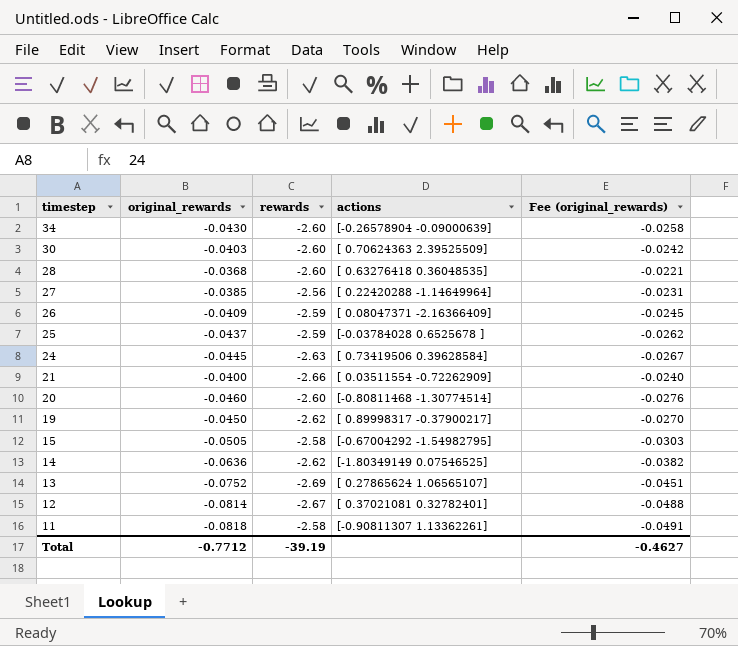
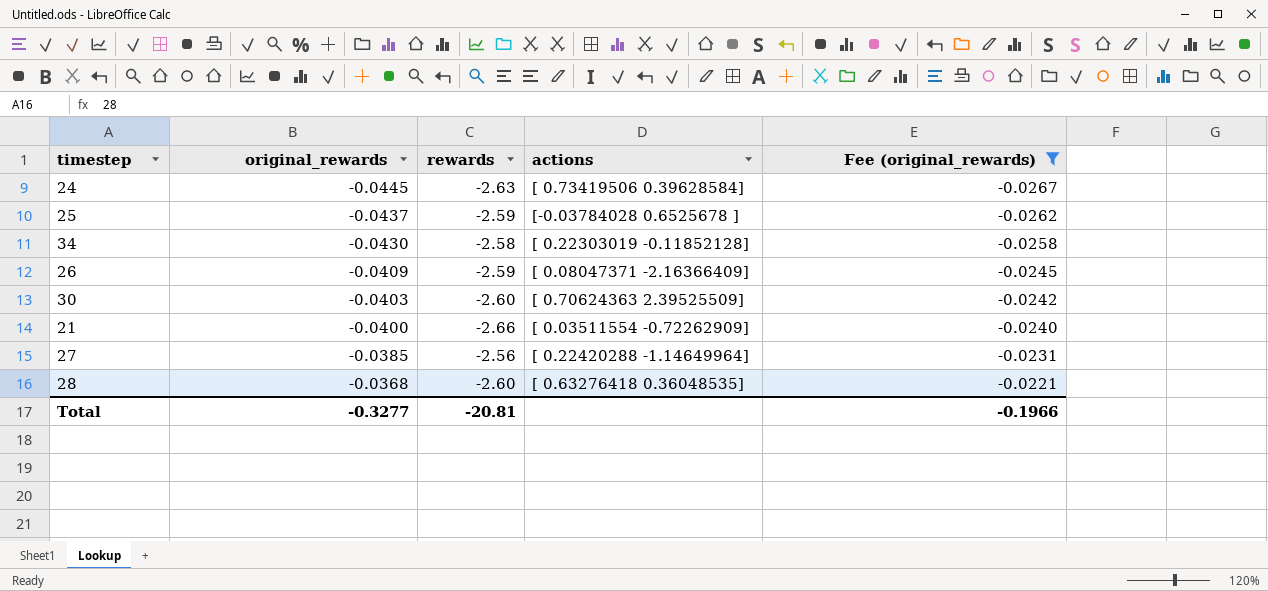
filter: none -> Fee (original_rewards) >= -0.0267
row order: timestep descending -> original_rewards ascending
34 | rewards: -2.60 -> -2.58
34 | actions: [-0.26578904 -0.09000639] -> [ 0.22303019 -0.11852128]
Total | original_rewards: -0.7712 -> -0.3277
Total | rewards: -39.19 -> -20.81
Total | Fee (original_rewards): -0.4627 -> -0.1966

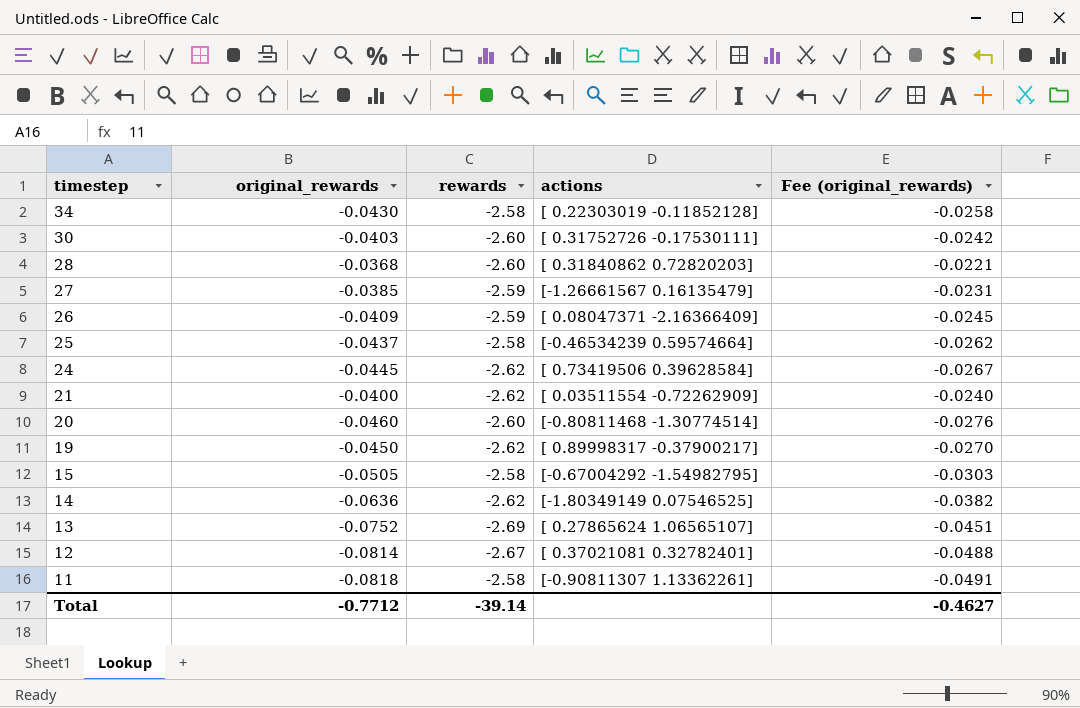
filter: Fee (original_rewards) >= -0.0267 -> none
row order: original_rewards ascending -> timestep descending
30 | actions: [ 0.70624363 2.39525509] -> [ 0.31752726 -0.17530111]
28 | actions: [ 0.63276418 0.36048535] -> [ 0.31840862 0.72820203]
27 | rewards: -2.56 -> -2.59
27 | actions: [ 0.22420288 -1.14649964] -> [-1.26661567 0.16135479]
25 | rewards: -2.59 -> -2.58
25 | actions: [-0.03784028 0.6525678 ] -> [-0.46534239 0.59574664]
24 | rewards: -2.63 -> -2.62
21 | rewards: -2.66 -> -2.62
Total | original_rewards: -0.3277 -> -0.7712
Total | rewards: -20.81 -> -39.14
Total | Fee (original_rewards): -0.1966 -> -0.4627

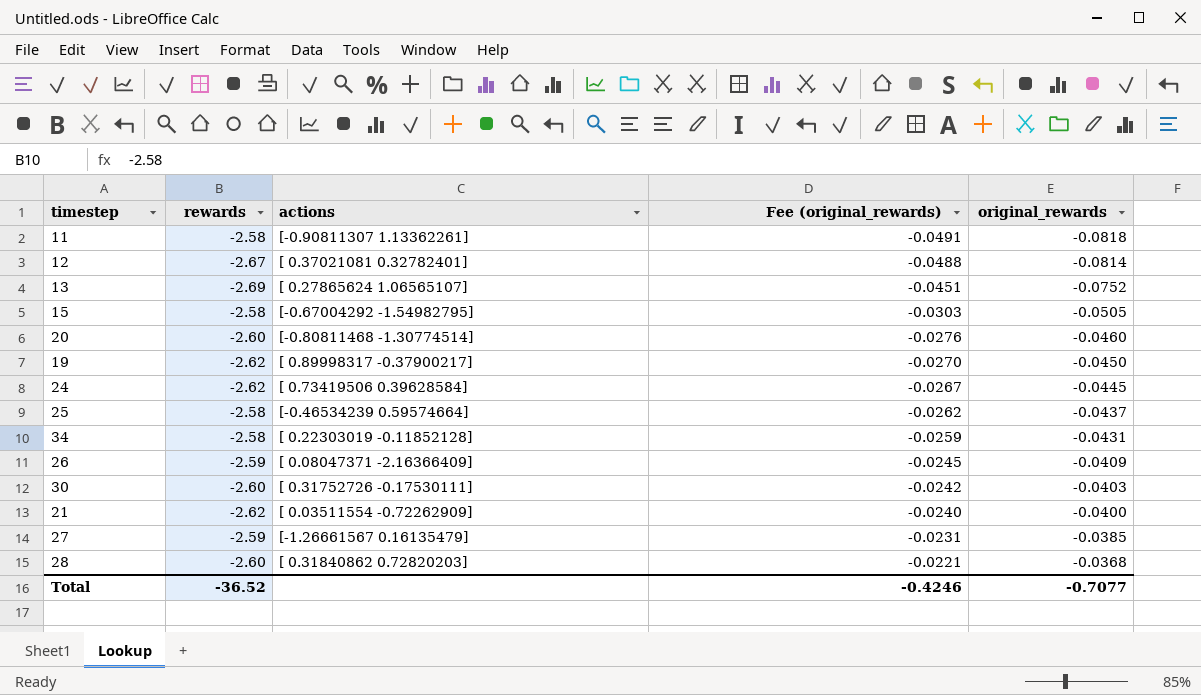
row order: timestep descending -> Fee (original_rewards) ascending
column original_rewards | position: 2 -> 5
row 14: -0.0636 | -2.62 | [-1.80349149 0.07546525] | -0.0382 -> none
34 | Fee (original_rewards): -0.0258 -> -0.0259
34 | original_rewards: -0.0430 -> -0.0431
Total | rewards: -39.14 -> -36.52
Total | Fee (original_rewards): -0.4627 -> -0.4246
Total | original_rewards: -0.7712 -> -0.7077

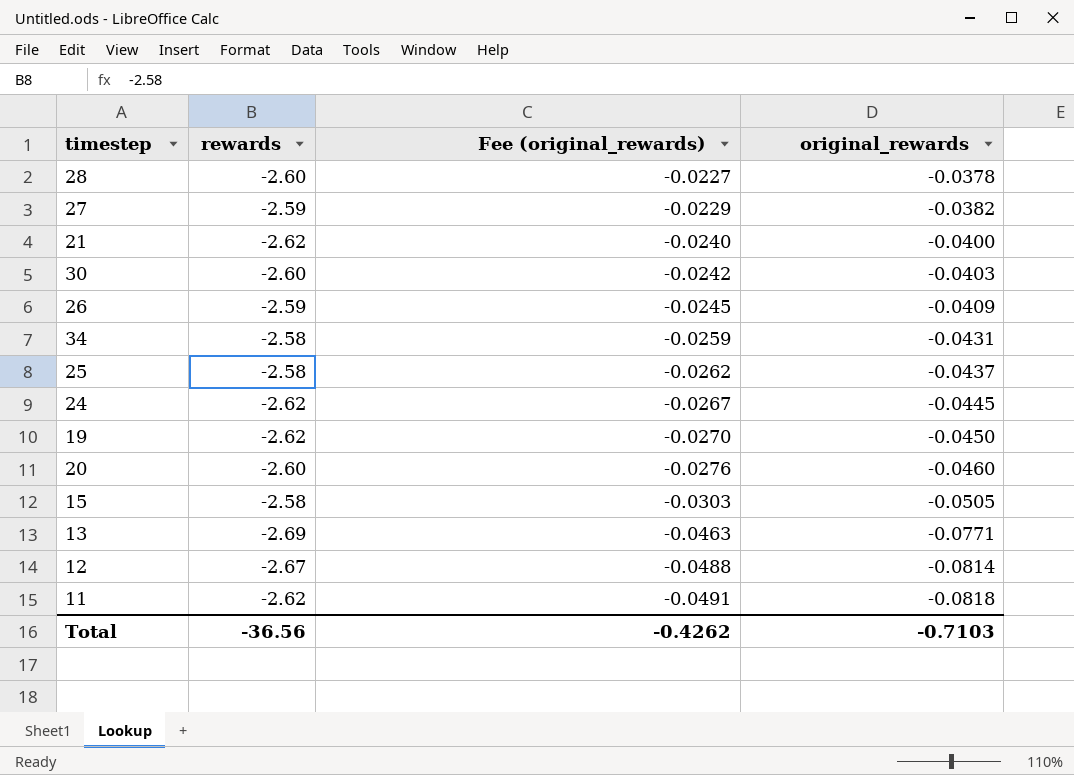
row order: Fee (original_rewards) ascending -> Fee (original_rewards) descending
column actions | position: 3 -> none
28 | Fee (original_rewards): -0.0221 -> -0.0227
28 | original_rewards: -0.0368 -> -0.0378
27 | Fee (original_rewards): -0.0231 -> -0.0229
27 | original_rewards: -0.0385 -> -0.0382
13 | Fee (original_rewards): -0.0451 -> -0.0463
13 | original_rewards: -0.0752 -> -0.0771
11 | rewards: -2.58 -> -2.62
Total | rewards: -36.52 -> -36.56
Total | Fee (original_rewards): -0.4246 -> -0.4262
Total | original_rewards: -0.7077 -> -0.7103

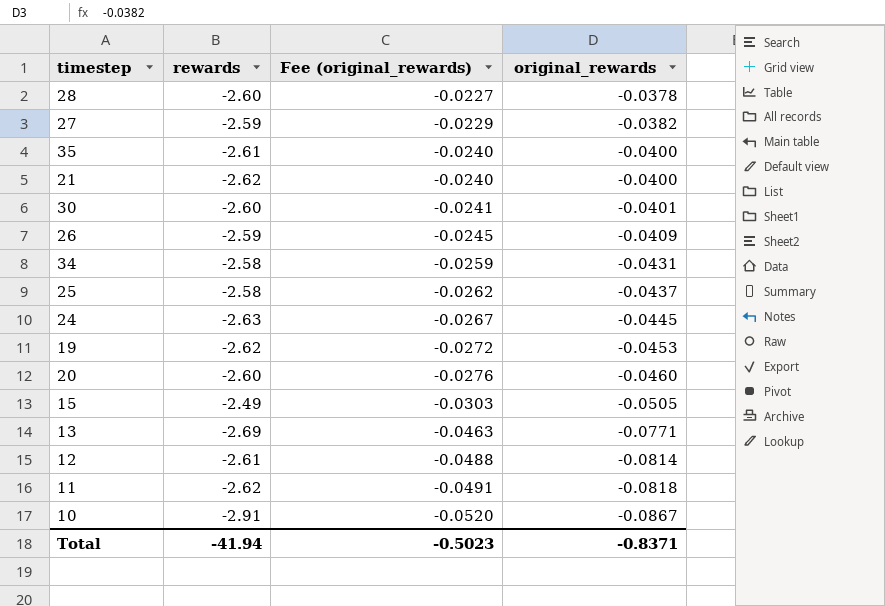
row 35: none -> -2.61 | -0.0240 | -0.0400
30 | Fee (original_rewards): -0.0242 -> -0.0241
30 | original_rewards: -0.0403 -> -0.0401
24 | rewards: -2.62 -> -2.63
19 | Fee (original_rewards): -0.0270 -> -0.0272
19 | original_rewards: -0.0450 -> -0.0453
15 | rewards: -2.58 -> -2.49
12 | rewards: -2.67 -> -2.61
row 10: none -> -2.91 | -0.0520 | -0.0867
Total | rewards: -36.56 -> -41.94
Total | Fee (original_rewards): -0.4262 -> -0.5023
Total | original_rewards: -0.7103 -> -0.8371

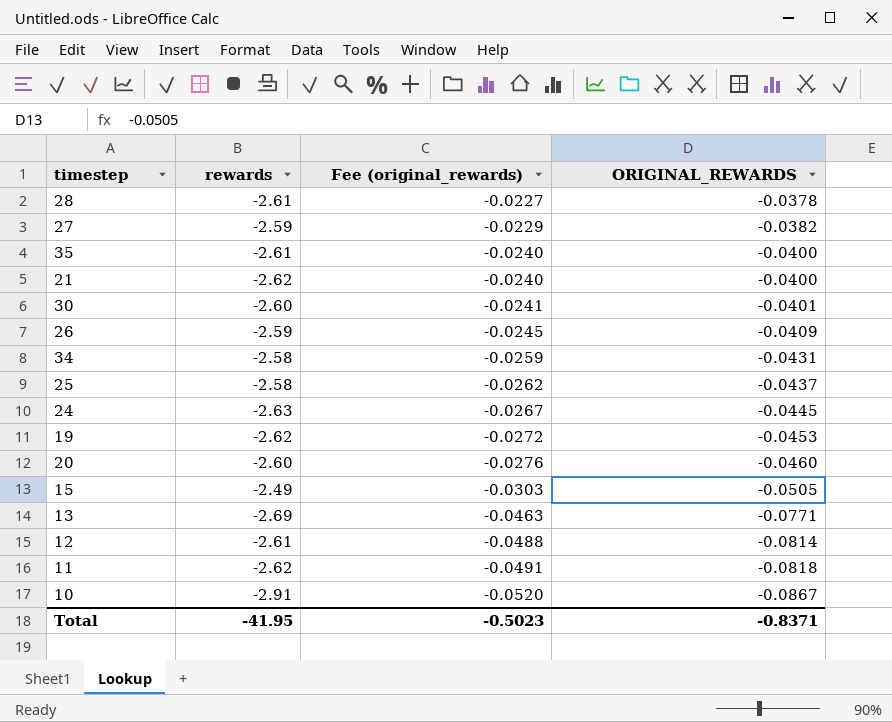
column name: original_rewards -> ORIGINAL_REWARDS
28 | rewards: -2.60 -> -2.61
Total | rewards: -41.94 -> -41.95

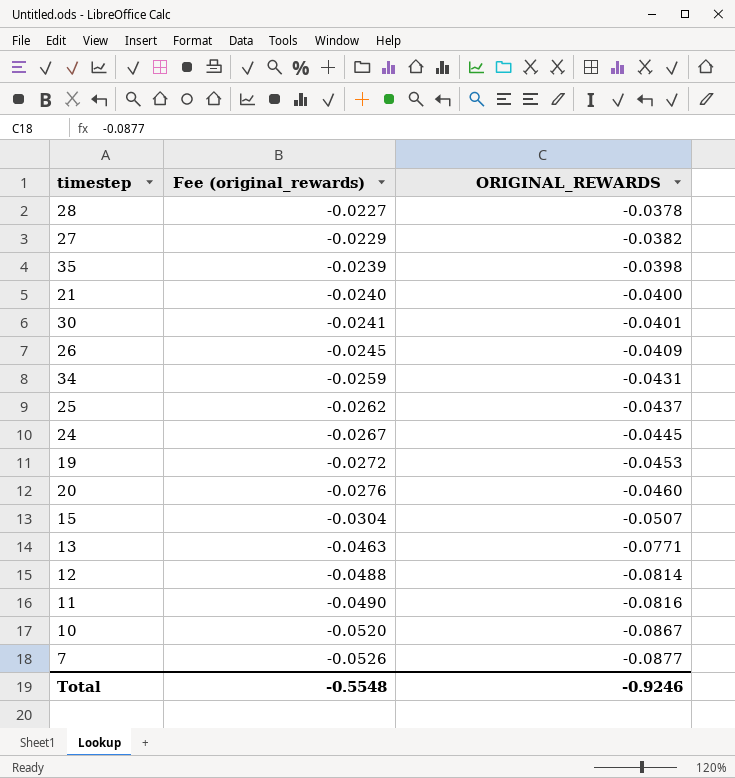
column rewards | position: 2 -> none
35 | Fee (original_rewards): -0.0240 -> -0.0239
35 | ORIGINAL_REWARDS: -0.0400 -> -0.0398
15 | Fee (original_rewards): -0.0303 -> -0.0304
15 | ORIGINAL_REWARDS: -0.0505 -> -0.0507
11 | Fee (original_rewards): -0.0491 -> -0.0490
11 | ORIGINAL_REWARDS: -0.0818 -> -0.0816
row 7: none -> -0.0526 | -0.0877
Total | Fee (original_rewards): -0.5023 -> -0.5548
Total | ORIGINAL_REWARDS: -0.8371 -> -0.9246

